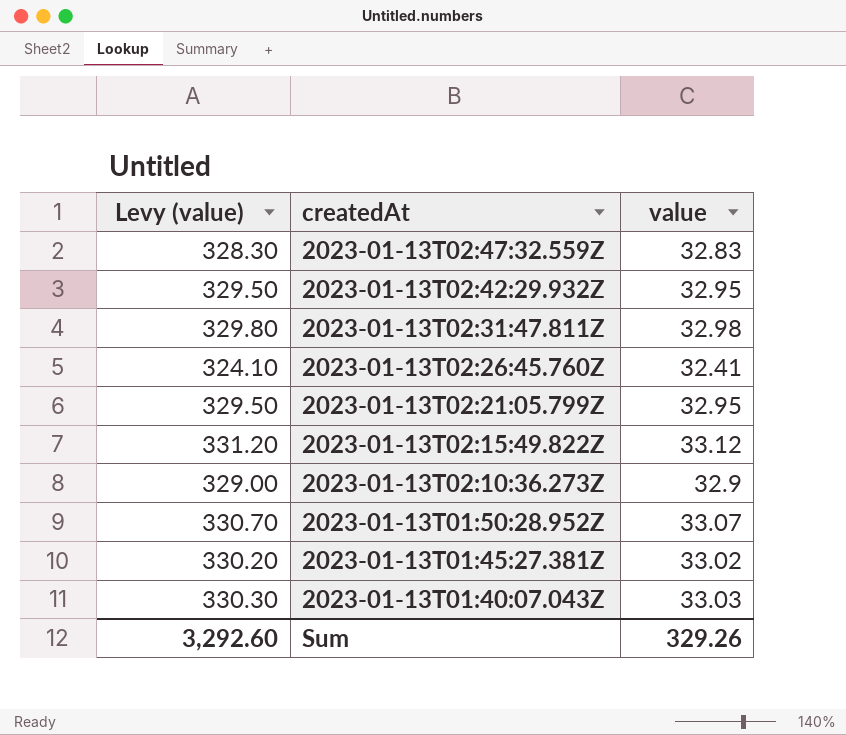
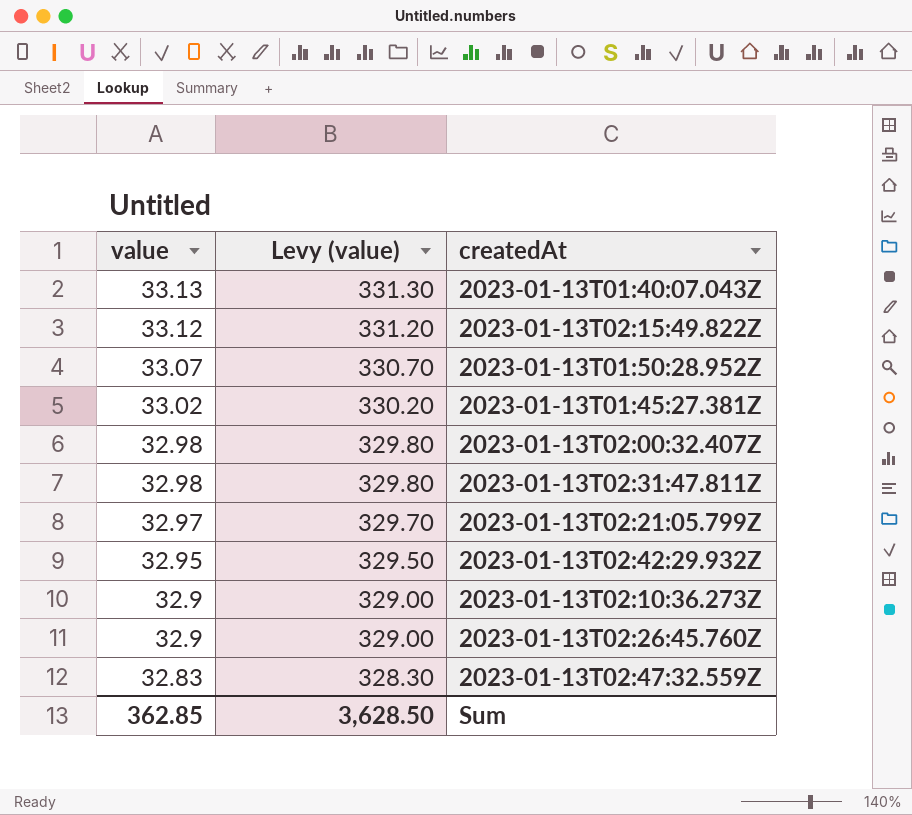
row order: createdAt descending -> value descending
column value | position: 3 -> 1
2023-01-13T01:40:07.043Z | value: 33.03 -> 33.13
2023-01-13T01:40:07.043Z | Levy (value): 330.30 -> 331.30
row 2023-01-13T02:00:32.407Z: none -> 32.98 | 329.80
2023-01-13T02:21:05.799Z | value: 32.95 -> 32.97
2023-01-13T02:21:05.799Z | Levy (value): 329.50 -> 329.70
2023-01-13T02:26:45.760Z | value: 32.41 -> 32.9
2023-01-13T02:26:45.760Z | Levy (value): 324.10 -> 329.00
Sum | value: 329.26 -> 362.85
Sum | Levy (value): 3,292.60 -> 3,628.50

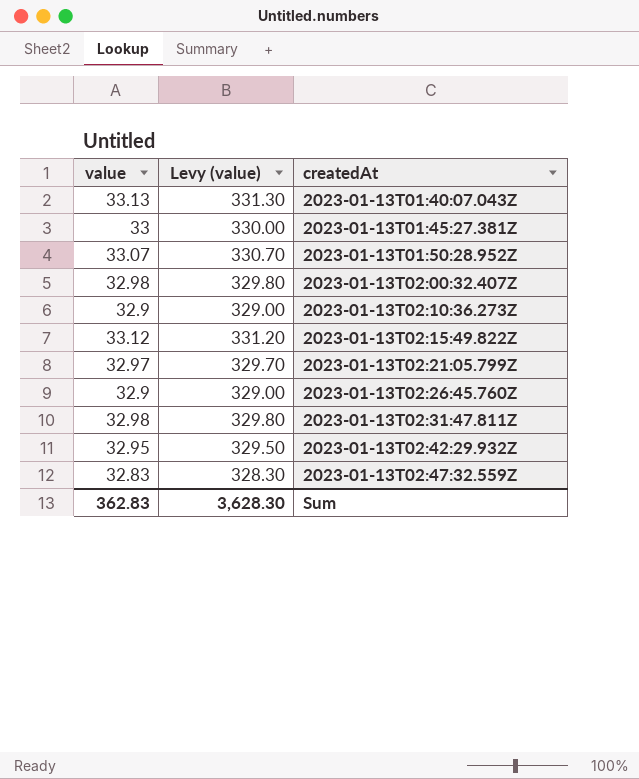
row order: value descending -> createdAt ascending
2023-01-13T01:45:27.381Z | value: 33.02 -> 33
2023-01-13T01:45:27.381Z | Levy (value): 330.20 -> 330.00
Sum | value: 362.85 -> 362.83
Sum | Levy (value): 3,628.50 -> 3,628.30

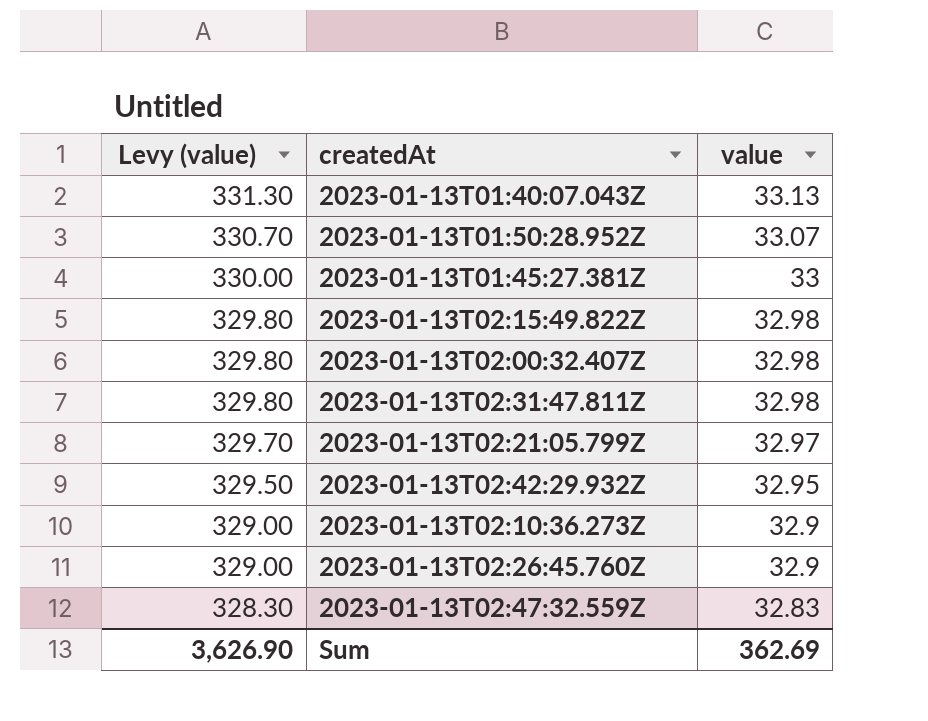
row order: createdAt ascending -> Levy (value) descending
column value | position: 1 -> 3
2023-01-13T02:15:49.822Z | Levy (value): 331.20 -> 329.80
2023-01-13T02:15:49.822Z | value: 33.12 -> 32.98
Sum | Levy (value): 3,628.30 -> 3,626.90
Sum | value: 362.83 -> 362.69

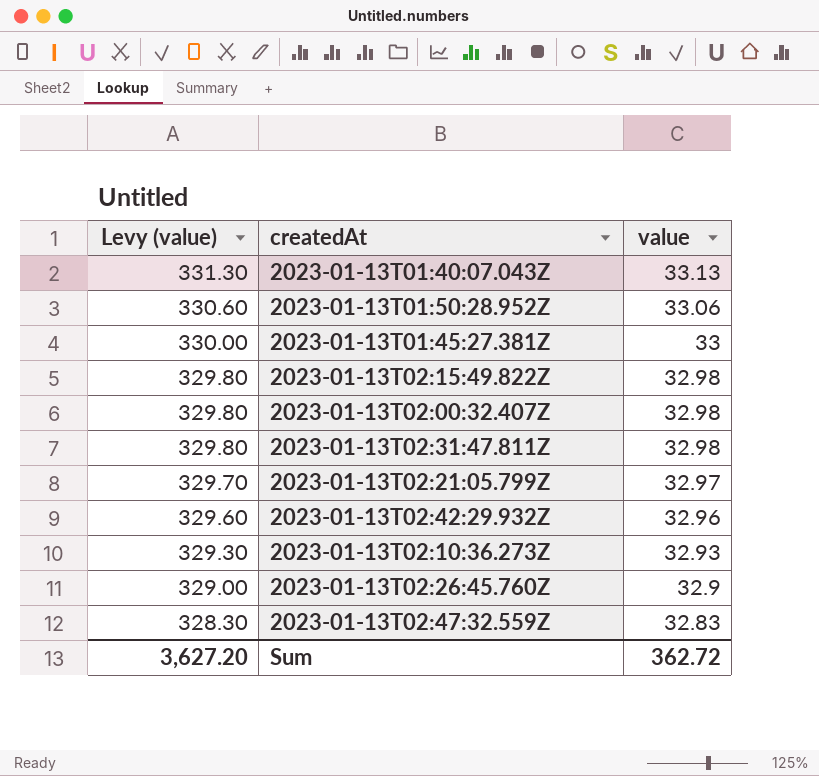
2023-01-13T01:50:28.952Z | Levy (value): 330.70 -> 330.60
2023-01-13T01:50:28.952Z | value: 33.07 -> 33.06
2023-01-13T02:42:29.932Z | Levy (value): 329.50 -> 329.60
2023-01-13T02:42:29.932Z | value: 32.95 -> 32.96
2023-01-13T02:10:36.273Z | Levy (value): 329.00 -> 329.30
2023-01-13T02:10:36.273Z | value: 32.9 -> 32.93
Sum | Levy (value): 3,626.90 -> 3,627.20
Sum | value: 362.69 -> 362.72

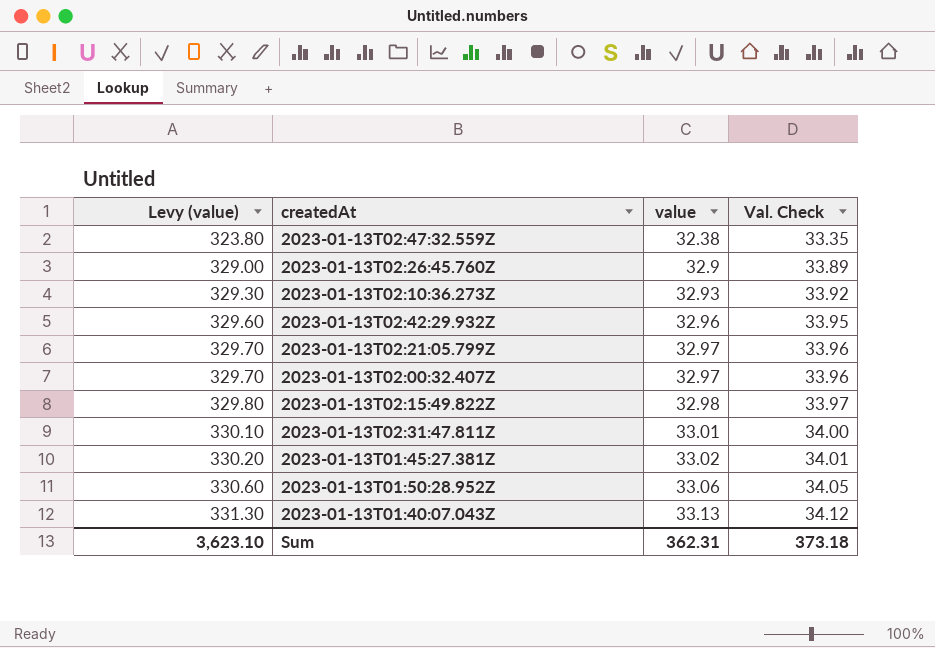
row order: Levy (value) descending -> Levy (value) ascending
column Val. Check | formula: none -> [value] * 1.03
2023-01-13T02:47:32.559Z | Levy (value): 328.30 -> 323.80
2023-01-13T02:47:32.559Z | value: 32.83 -> 32.38
2023-01-13T02:00:32.407Z | Levy (value): 329.80 -> 329.70
2023-01-13T02:00:32.407Z | value: 32.98 -> 32.97
2023-01-13T02:31:47.811Z | Levy (value): 329.80 -> 330.10
2023-01-13T02:31:47.811Z | value: 32.98 -> 33.01
2023-01-13T01:45:27.381Z | Levy (value): 330.00 -> 330.20
2023-01-13T01:45:27.381Z | value: 33 -> 33.02
Sum | Levy (value): 3,627.20 -> 3,623.10
Sum | value: 362.72 -> 362.31

